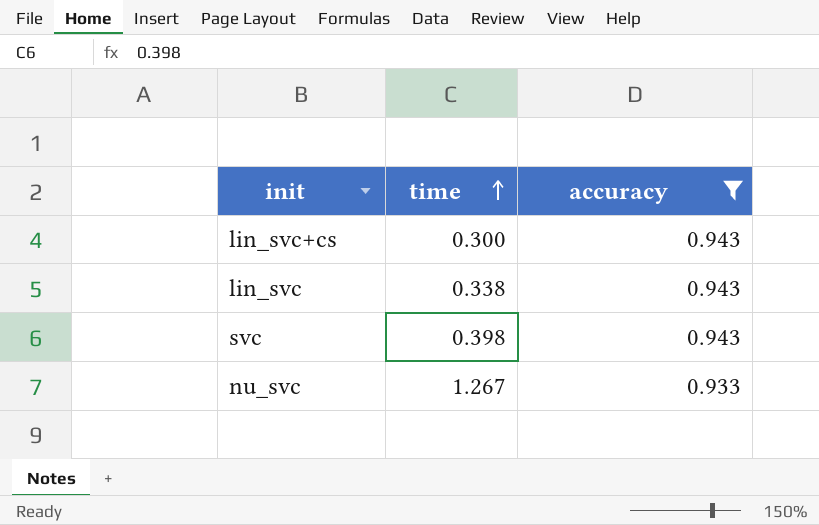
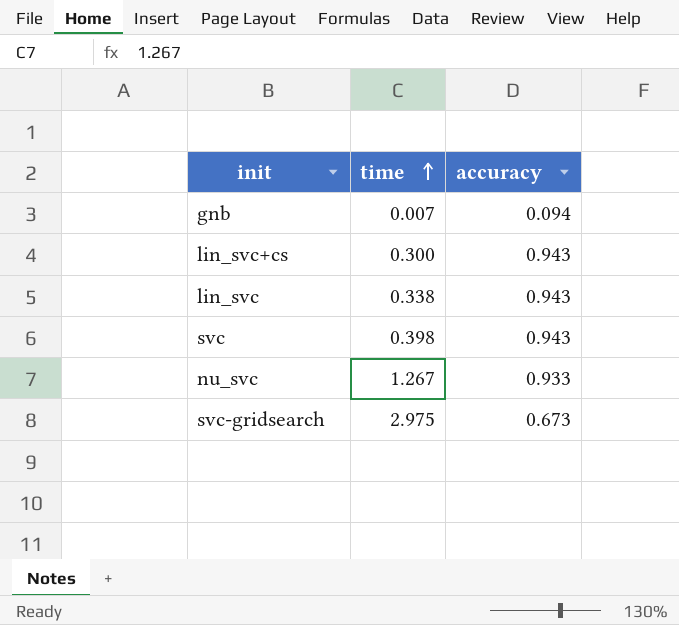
filter: accuracy >= 0.933 -> none

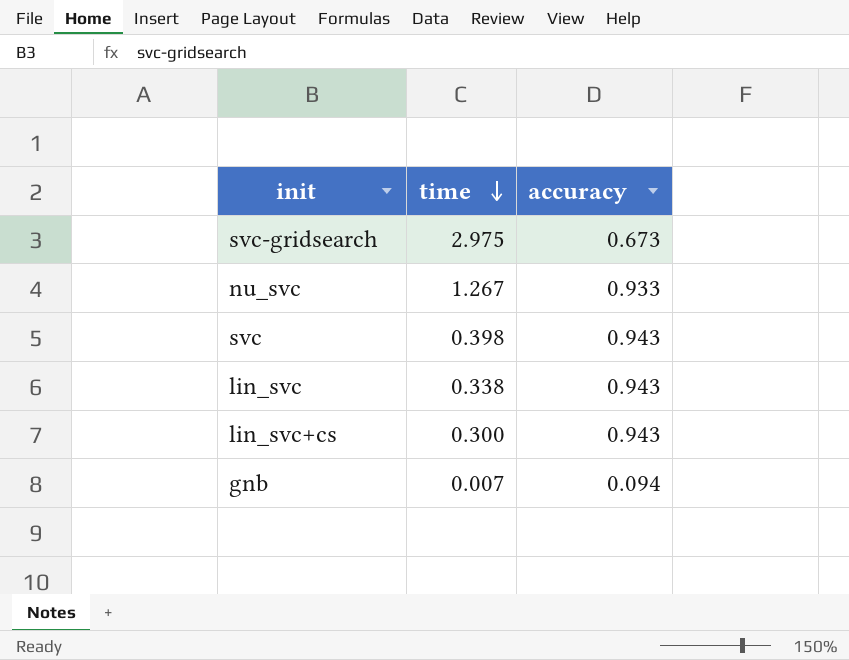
row order: time ascending -> time descending

